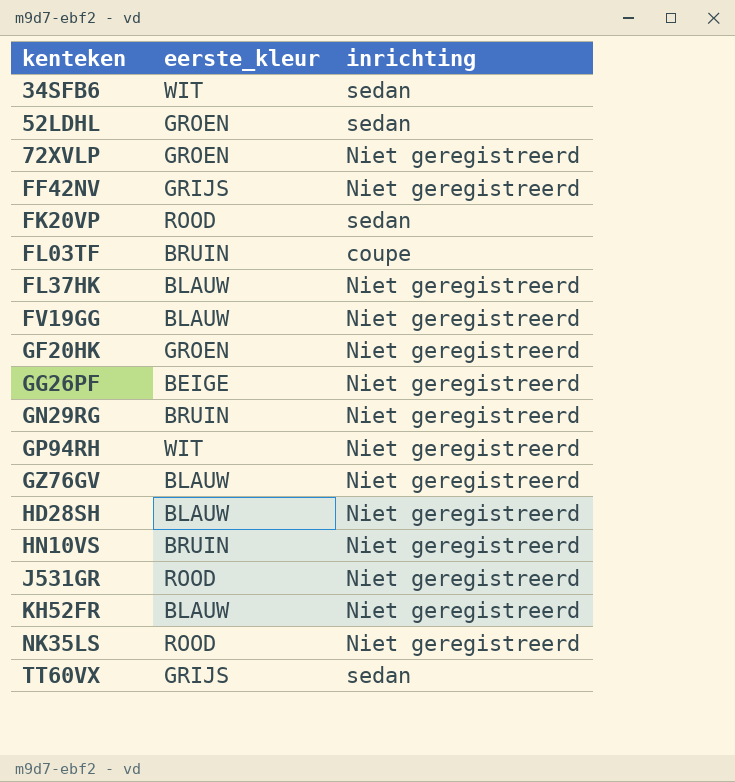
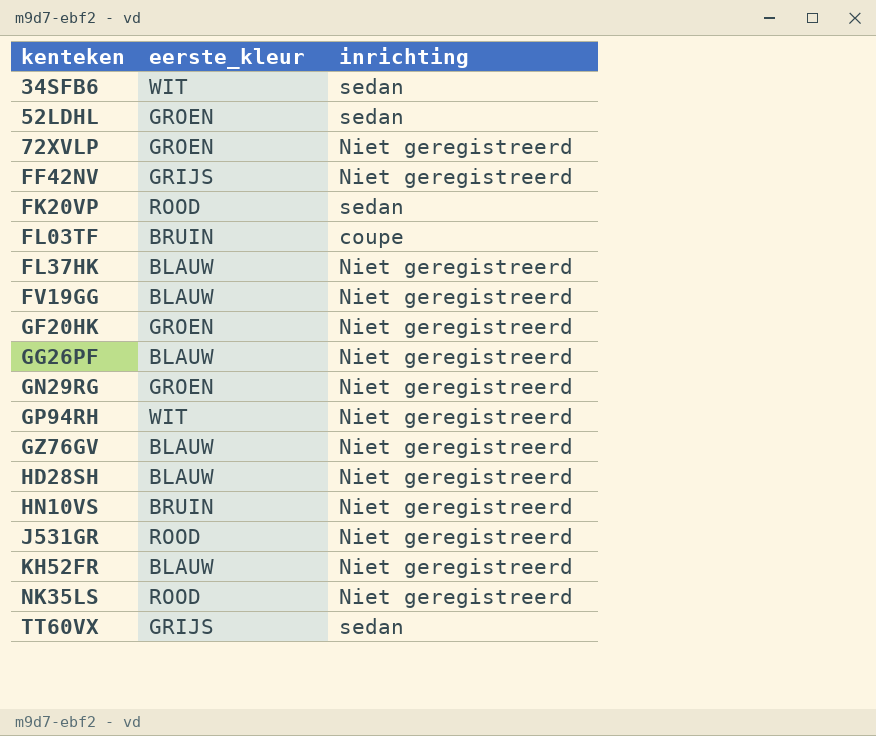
GG26PF | eerste_kleur: BEIGE -> BLAUW
GN29RG | eerste_kleur: BRUIN -> GROEN

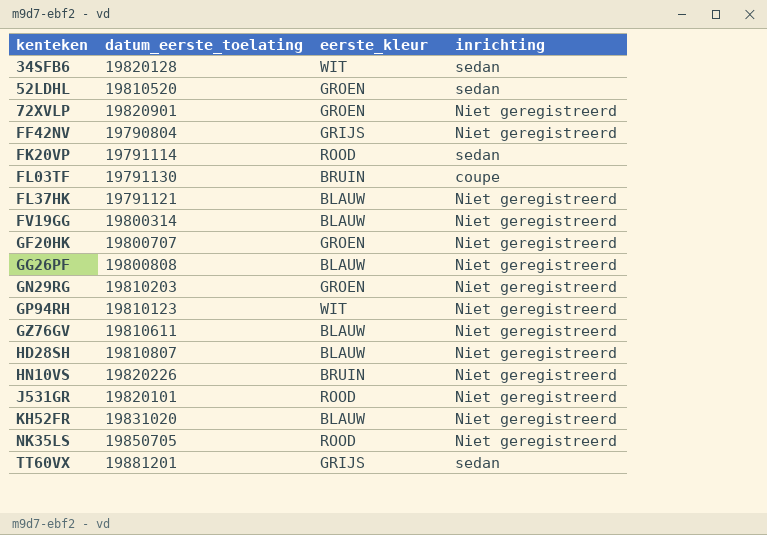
column datum_eerste_toelating | position: none -> 2

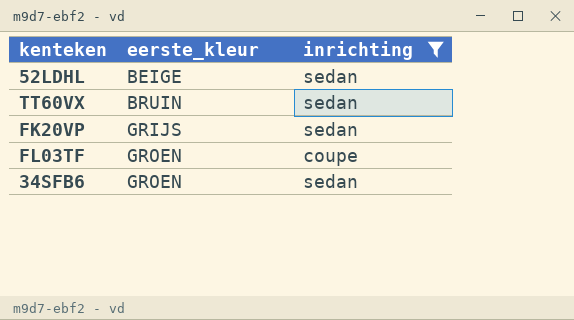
filter: none -> inrichting != Niet geregistreerd
row order: kenteken ascending -> eerste_kleur ascending
column datum_eerste_toelating | position: 2 -> none
52LDHL | eerste_kleur: GROEN -> BEIGE
TT60VX | eerste_kleur: GRIJS -> BRUIN
FK20VP | eerste_kleur: ROOD -> GRIJS
FL03TF | eerste_kleur: BRUIN -> GROEN
34SFB6 | eerste_kleur: WIT -> GROEN

